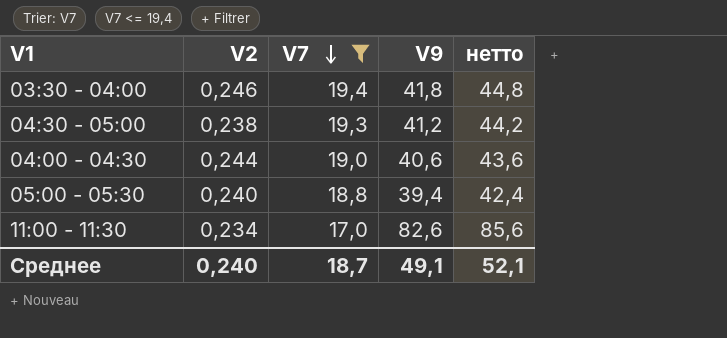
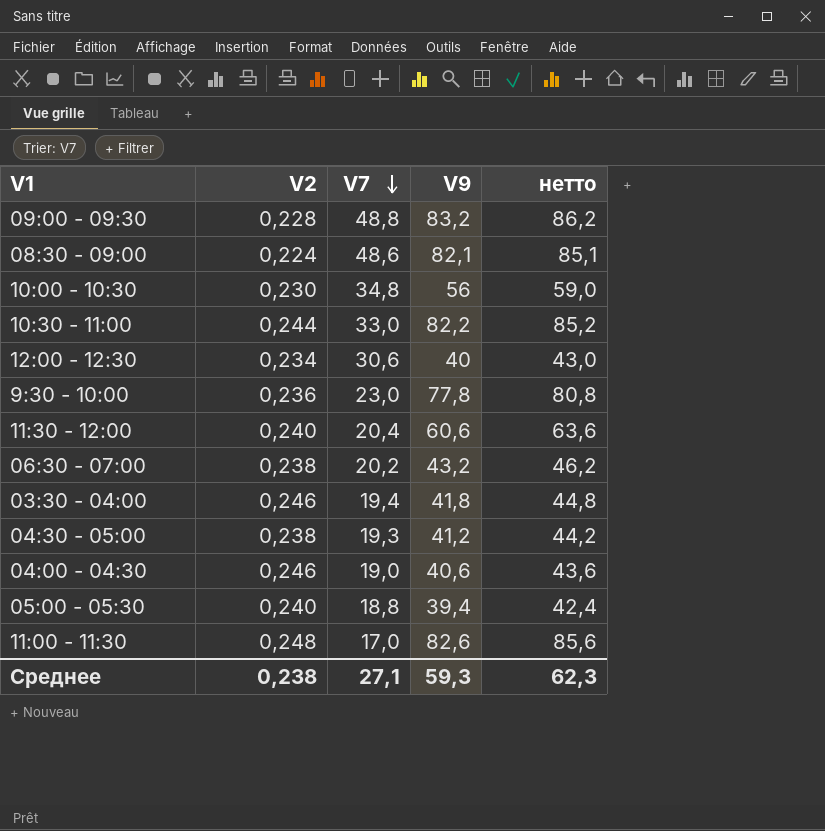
filter: V7 <= 19,4 -> none
04:00 - 04:30 | V2: 0,244 -> 0,246
11:00 - 11:30 | V2: 0,234 -> 0,248
Среднее | V2: 0,240 -> 0,238
Среднее | V7: 18,7 -> 27,1
Среднее | V9: 49,1 -> 59,3
Среднее | нетто: 52,1 -> 62,3

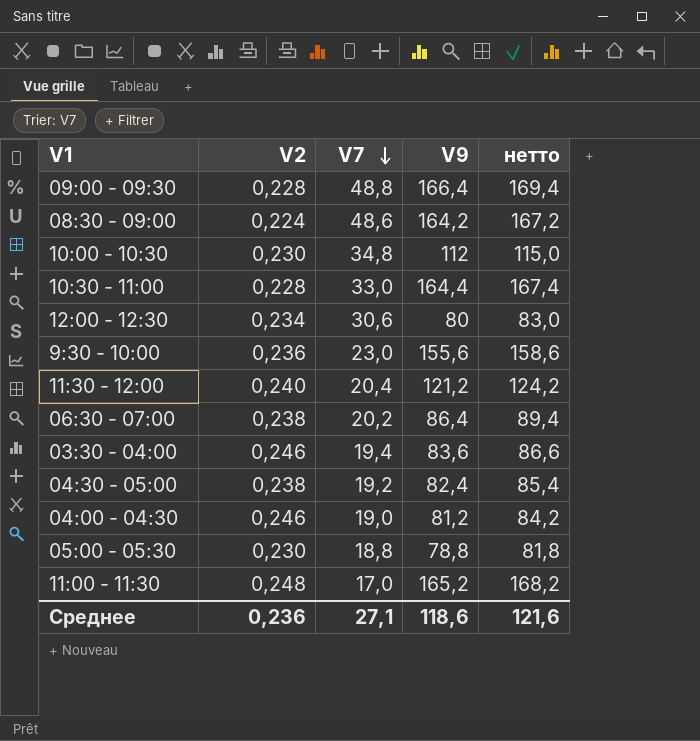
09:00 - 09:30 | V9: 83,2 -> 166,4
09:00 - 09:30 | нетто: 86,2 -> 169,4
08:30 - 09:00 | V9: 82,1 -> 164,2
08:30 - 09:00 | нетто: 85,1 -> 167,2
10:00 - 10:30 | V9: 56 -> 112
10:00 - 10:30 | нетто: 59,0 -> 115,0
10:30 - 11:00 | V2: 0,244 -> 0,228
10:30 - 11:00 | V9: 82,2 -> 164,4
10:30 - 11:00 | нетто: 85,2 -> 167,4
12:00 - 12:30 | V9: 40 -> 80
12:00 - 12:30 | нетто: 43,0 -> 83,0
9:30 - 10:00 | V9: 77,8 -> 155,6
9:30 - 10:00 | нетто: 80,8 -> 158,6
11:30 - 12:00 | V9: 60,6 -> 121,2
11:30 - 12:00 | нетто: 63,6 -> 124,2
06:30 - 07:00 | V9: 43,2 -> 86,4
06:30 - 07:00 | нетто: 46,2 -> 89,4
03:30 - 04:00 | V9: 41,8 -> 83,6
03:30 - 04:00 | нетто: 44,8 -> 86,6
04:30 - 05:00 | V7: 19,3 -> 19,2
04:30 - 05:00 | V9: 41,2 -> 82,4
04:30 - 05:00 | нетто: 44,2 -> 85,4
04:00 - 04:30 | V9: 40,6 -> 81,2
04:00 - 04:30 | нетто: 43,6 -> 84,2
05:00 - 05:30 | V2: 0,240 -> 0,230
05:00 - 05:30 | V9: 39,4 -> 78,8
05:00 - 05:30 | нетто: 42,4 -> 81,8
11:00 - 11:30 | V9: 82,6 -> 165,2
11:00 - 11:30 | нетто: 85,6 -> 168,2
Среднее | V2: 0,238 -> 0,236
Среднее | V9: 59,3 -> 118,6
Среднее | нетто: 62,3 -> 121,6

